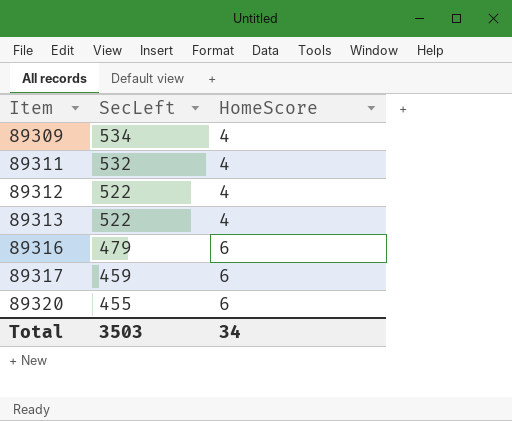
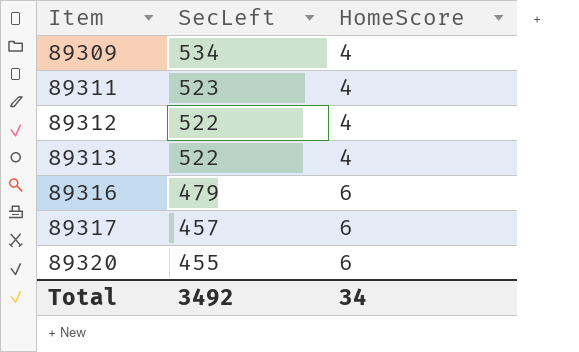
89311 | SecLeft: 532 -> 523
89317 | SecLeft: 459 -> 457
Total | SecLeft: 3503 -> 3492

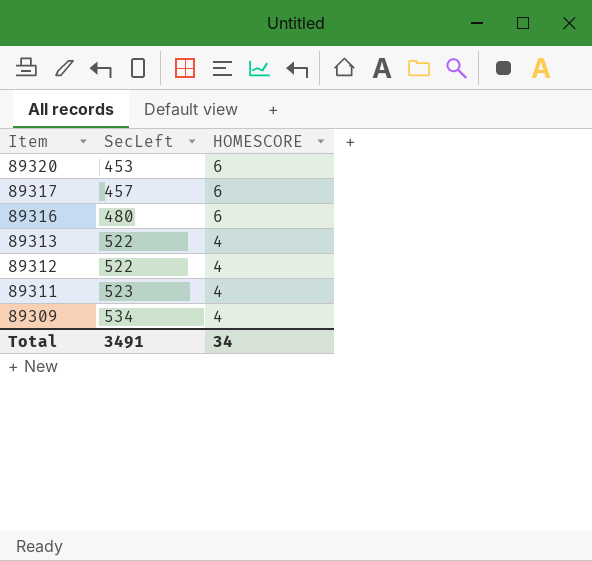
row order: Item ascending -> Item descending
column name: HomeScore -> HOMESCORE
89320 | SecLeft: 455 -> 453
89316 | SecLeft: 479 -> 480
Total | SecLeft: 3492 -> 3491

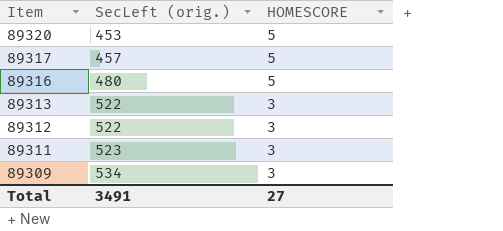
column name: SecLeft -> SecLeft (orig.)
89320 | HOMESCORE: 6 -> 5
89317 | HOMESCORE: 6 -> 5
89316 | HOMESCORE: 6 -> 5
89313 | HOMESCORE: 4 -> 3
89312 | HOMESCORE: 4 -> 3
89311 | HOMESCORE: 4 -> 3
89309 | HOMESCORE: 4 -> 3
Total | HOMESCORE: 34 -> 27

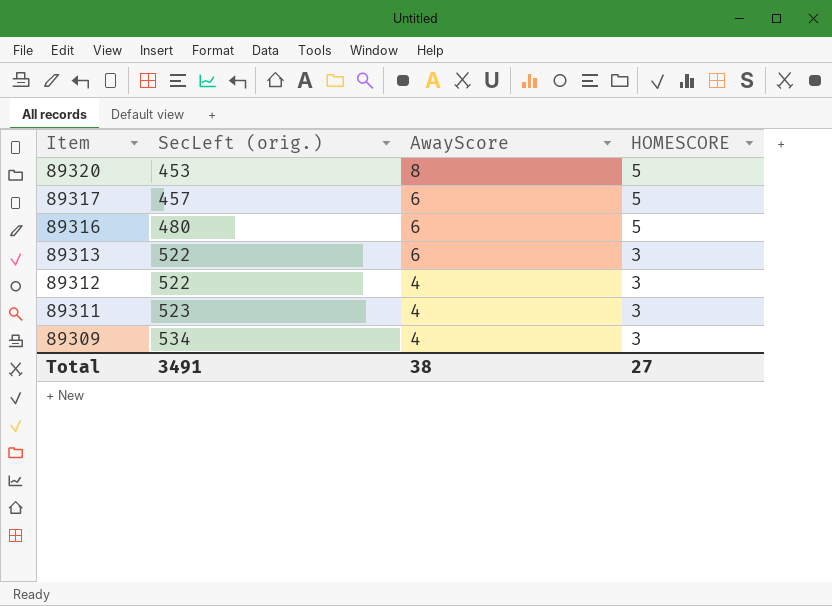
column AwayScore | position: none -> 3

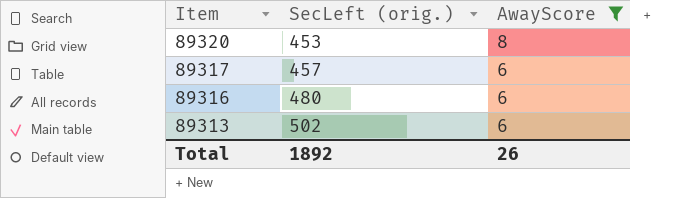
filter: none -> AwayScore != 4
column HOMESCORE | position: 4 -> none
89313 | SecLeft (orig.): 522 -> 502
Total | SecLeft (orig.): 3491 -> 1892
Total | AwayScore: 38 -> 26

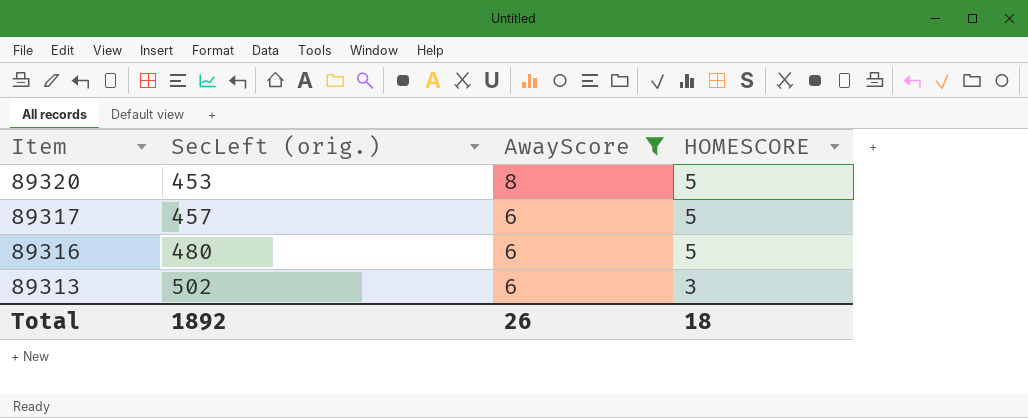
column HOMESCORE | position: none -> 4

